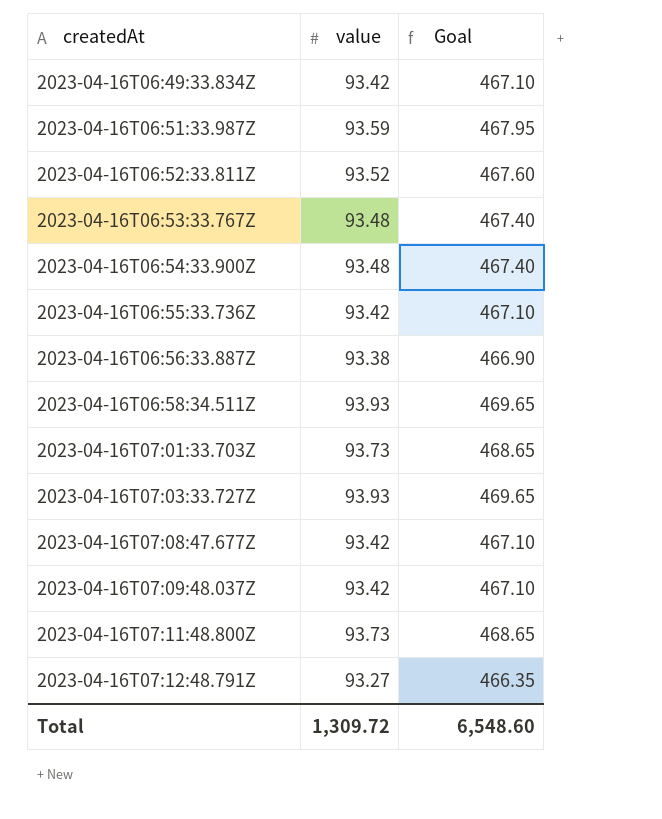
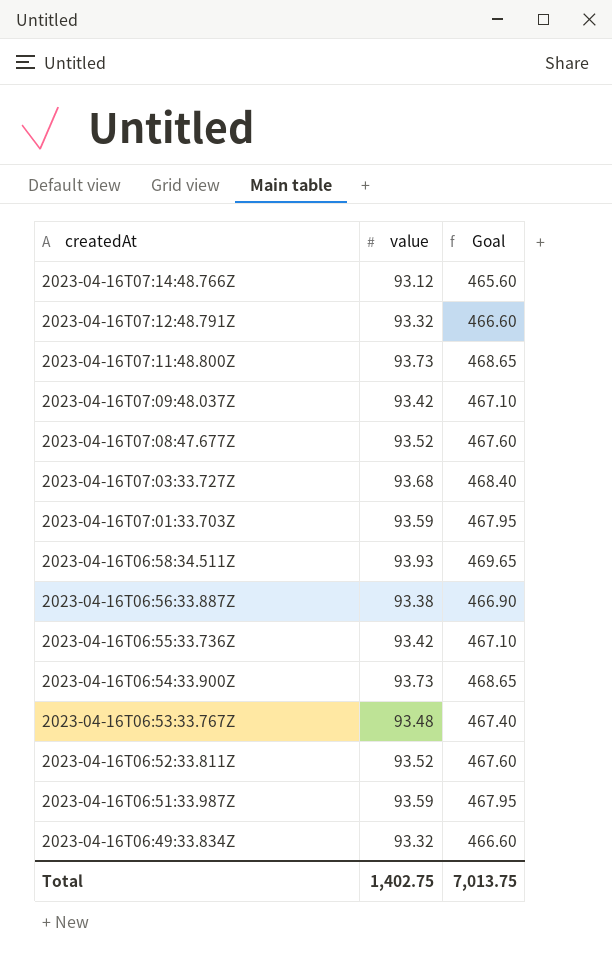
row order: createdAt ascending -> createdAt descending
row 2023-04-16T07:14:48.766Z: none -> 93.12 | 465.60
2023-04-16T07:12:48.791Z | value: 93.27 -> 93.32
2023-04-16T07:12:48.791Z | Goal: 466.35 -> 466.60
2023-04-16T07:08:47.677Z | value: 93.42 -> 93.52
2023-04-16T07:08:47.677Z | Goal: 467.10 -> 467.60
2023-04-16T07:03:33.727Z | value: 93.93 -> 93.68
2023-04-16T07:03:33.727Z | Goal: 469.65 -> 468.40
2023-04-16T07:01:33.703Z | value: 93.73 -> 93.59
2023-04-16T07:01:33.703Z | Goal: 468.65 -> 467.95
2023-04-16T06:54:33.900Z | value: 93.48 -> 93.73
2023-04-16T06:54:33.900Z | Goal: 467.40 -> 468.65
2023-04-16T06:49:33.834Z | value: 93.42 -> 93.32
2023-04-16T06:49:33.834Z | Goal: 467.10 -> 466.60
Total | value: 1,309.72 -> 1,402.75
Total | Goal: 6,548.60 -> 7,013.75

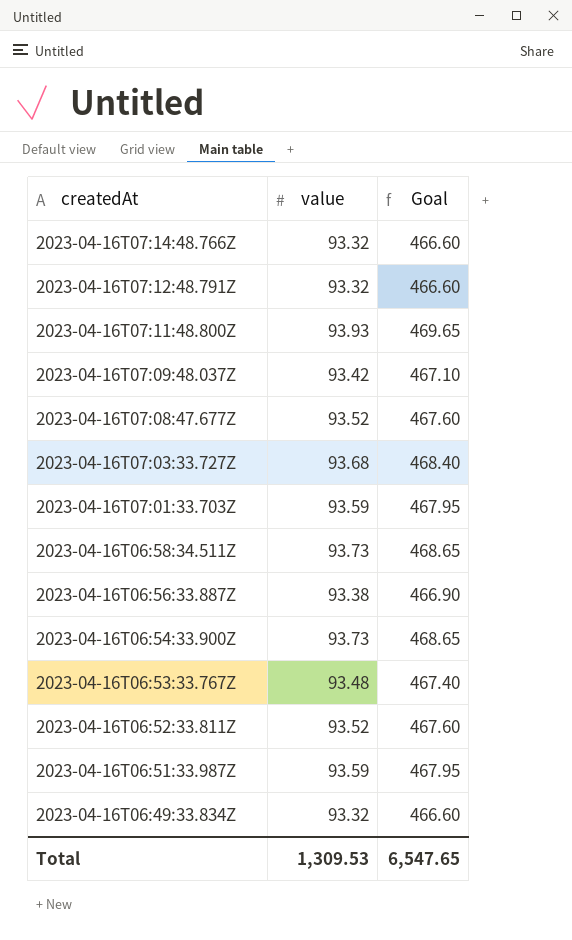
row 2023-04-16T06:55:33.736Z: 93.42 | 467.10 -> none
2023-04-16T07:14:48.766Z | value: 93.12 -> 93.32
2023-04-16T07:14:48.766Z | Goal: 465.60 -> 466.60
2023-04-16T07:11:48.800Z | value: 93.73 -> 93.93
2023-04-16T07:11:48.800Z | Goal: 468.65 -> 469.65
2023-04-16T06:58:34.511Z | value: 93.93 -> 93.73
2023-04-16T06:58:34.511Z | Goal: 469.65 -> 468.65
Total | value: 1,402.75 -> 1,309.53
Total | Goal: 7,013.75 -> 6,547.65

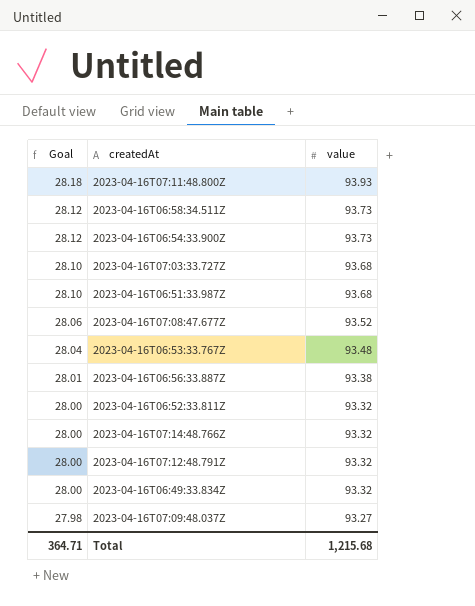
row order: createdAt descending -> Goal descending
column Goal | formula: [value] * 5 -> [value] * 0.3
column Goal | position: 3 -> 1
row 2023-04-16T07:01:33.703Z: 93.59 | 467.95 -> none
2023-04-16T06:51:33.987Z | value: 93.59 -> 93.68
2023-04-16T06:52:33.811Z | value: 93.52 -> 93.32
2023-04-16T07:09:48.037Z | value: 93.42 -> 93.27
Total | Goal: 6,547.65 -> 364.71
Total | value: 1,309.53 -> 1,215.68

